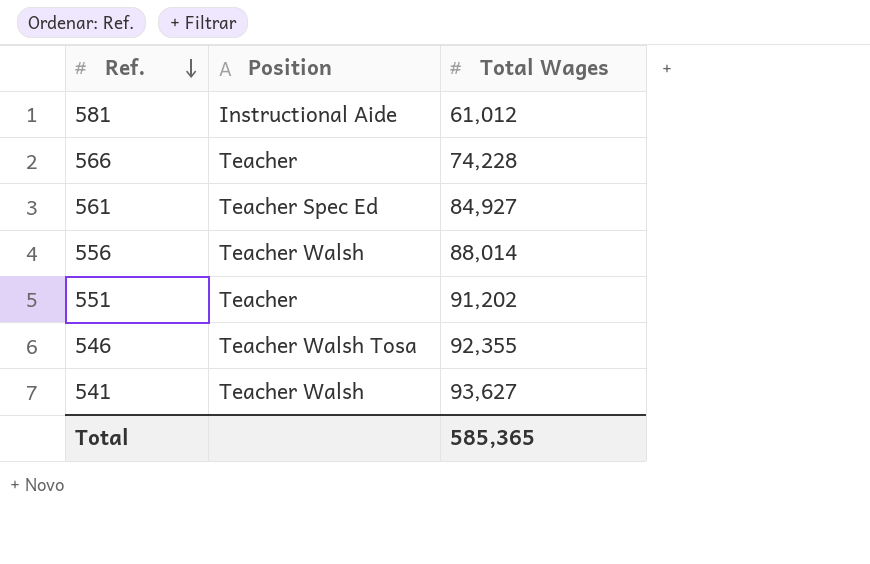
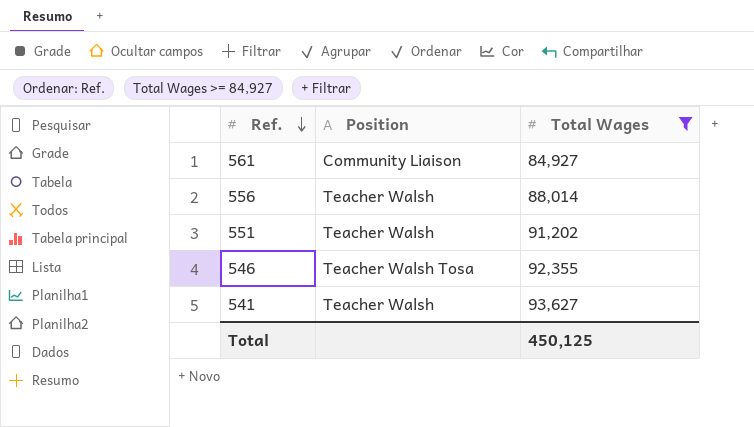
filter: none -> Total Wages >= 84,927
561 | Position: Teacher Spec Ed -> Community Liaison
551 | Position: Teacher -> Teacher Walsh
Total | Total Wages: 585,365 -> 450,125

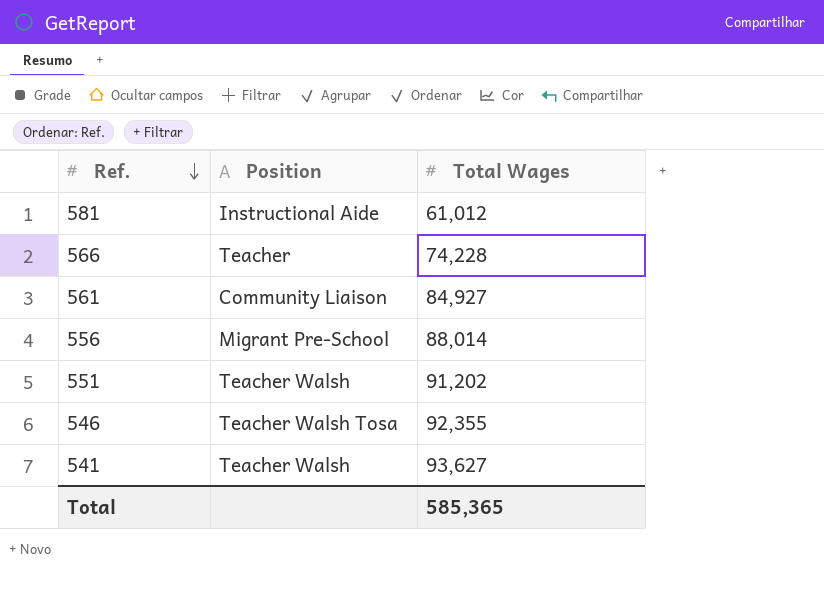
filter: Total Wages >= 84,927 -> none
556 | Position: Teacher Walsh -> Migrant Pre-School
Total | Total Wages: 450,125 -> 585,365

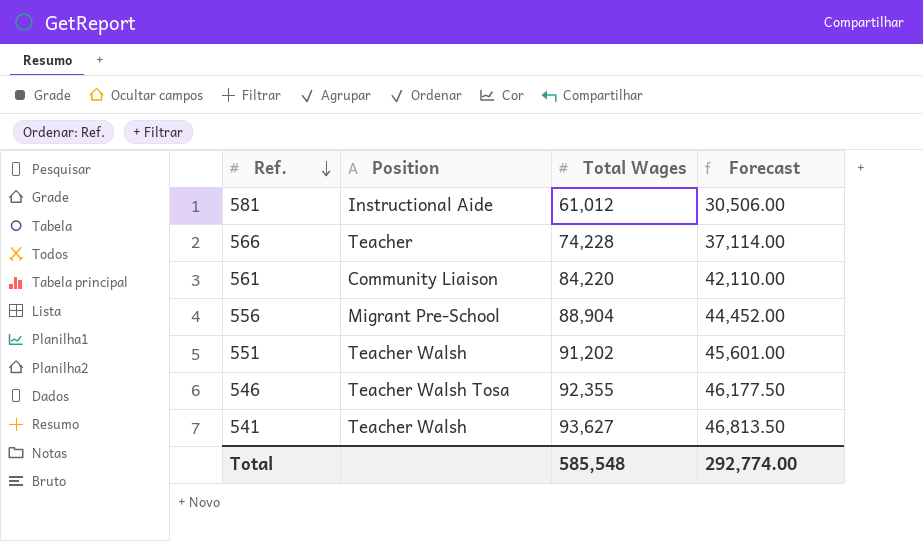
column Forecast | formula: none -> [Total Wages] * 0.5
561 | Total Wages: 84,927 -> 84,220
556 | Total Wages: 88,014 -> 88,904
Total | Total Wages: 585,365 -> 585,548

